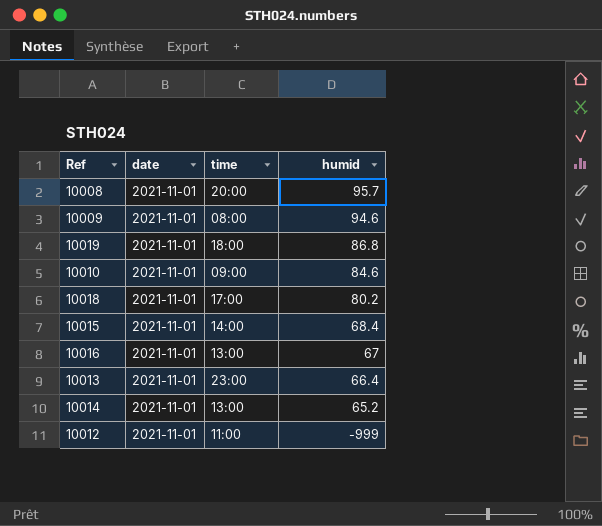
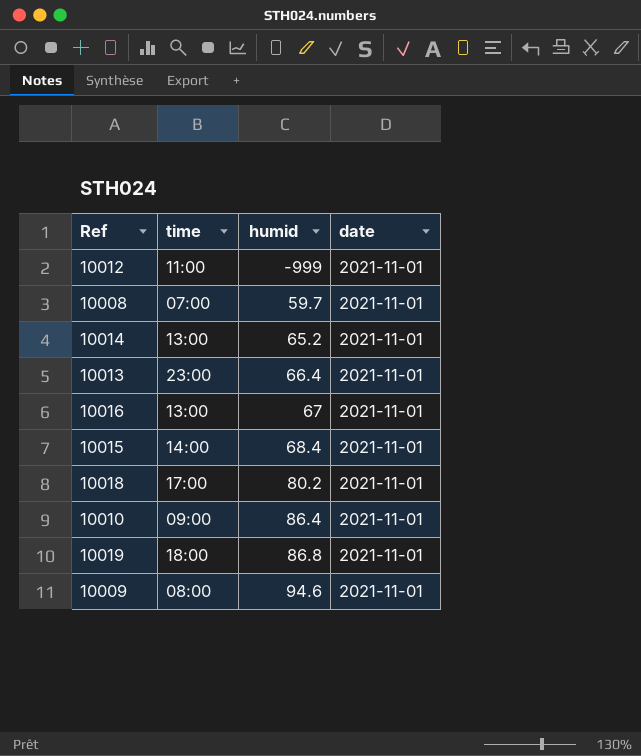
row order: humid descending -> humid ascending
column date | position: 2 -> 4
10008 | time: 20:00 -> 07:00
10008 | humid: 95.7 -> 59.7
10010 | humid: 84.6 -> 86.4

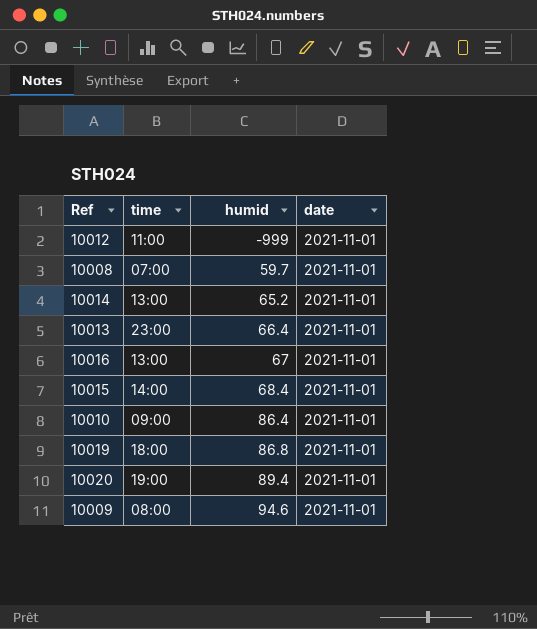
row 10018: 17:00 | 80.2 | 2021-11-01 -> none
row 10020: none -> 19:00 | 89.4 | 2021-11-01

